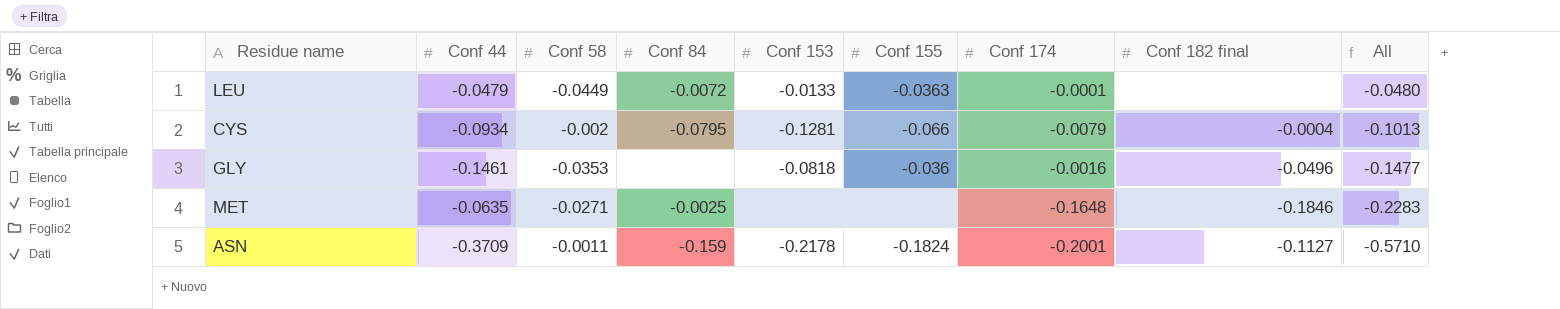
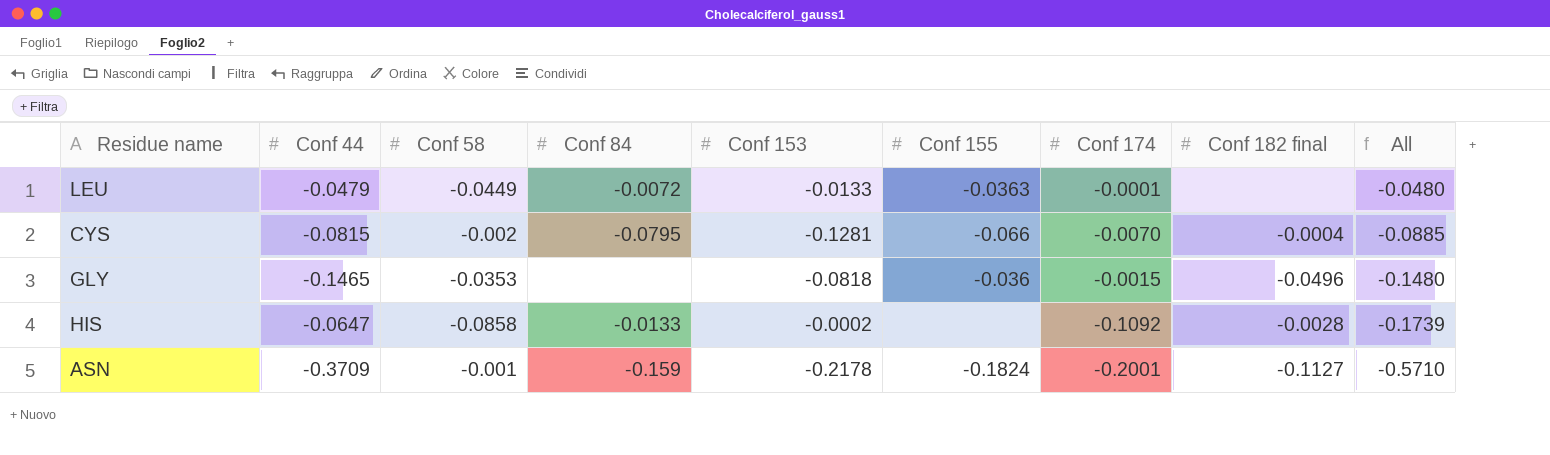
row MET: -0.0635 | -0.0271 | -0.0025 | none | none | -0.1648 | -0.1846 | -0.2283 -> none
CYS | Conf 44: -0.0934 -> -0.0815
CYS | Conf 174: -0.0079 -> -0.0070
CYS | All: -0.1013 -> -0.0885
GLY | Conf 44: -0.1461 -> -0.1465
GLY | Conf 174: -0.0016 -> -0.0015
GLY | All: -0.1477 -> -0.1480
row HIS: none -> -0.0647 | -0.0858 | -0.0133 | -0.0002 | none | -0.1092 | -0.0028 | -0.1739
ASN | Conf 58: -0.0011 -> -0.001

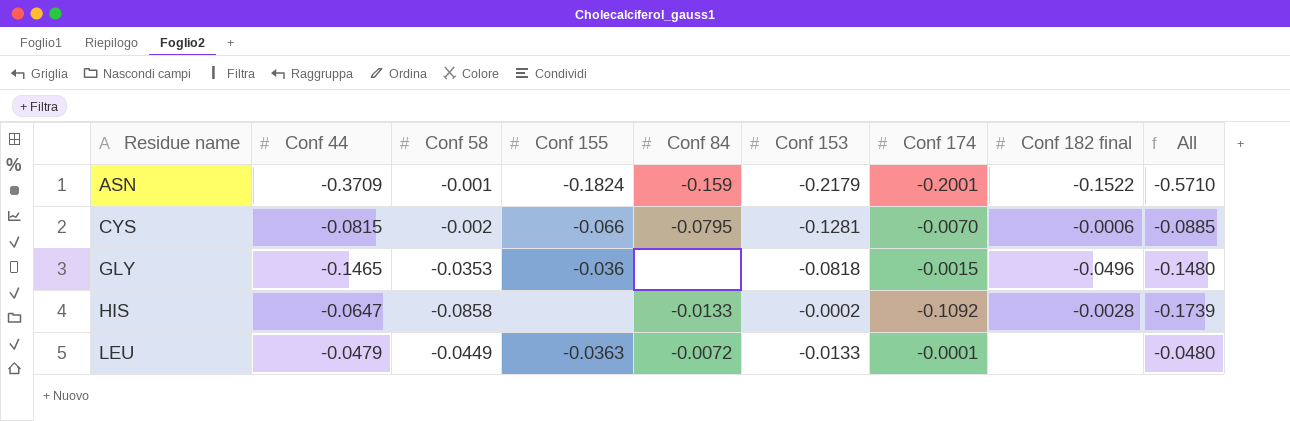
row order: All descending -> Residue name ascending
column Conf 155 | position: 6 -> 4
ASN | Conf 153: -0.2178 -> -0.2179
ASN | Conf 182 final: -0.1127 -> -0.1522
CYS | Conf 182 final: -0.0004 -> -0.0006

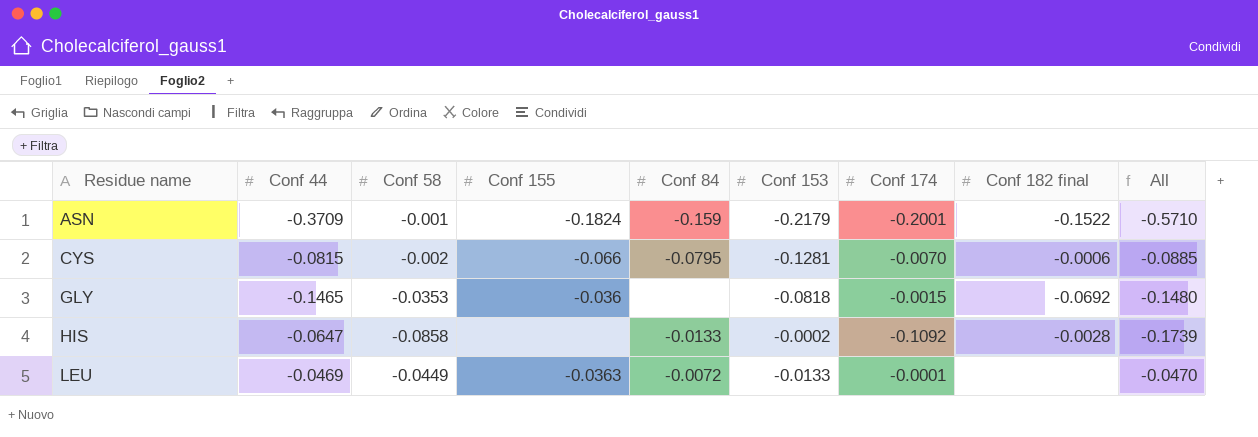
GLY | Conf 182 final: -0.0496 -> -0.0692
LEU | Conf 44: -0.0479 -> -0.0469
LEU | All: -0.0480 -> -0.0470

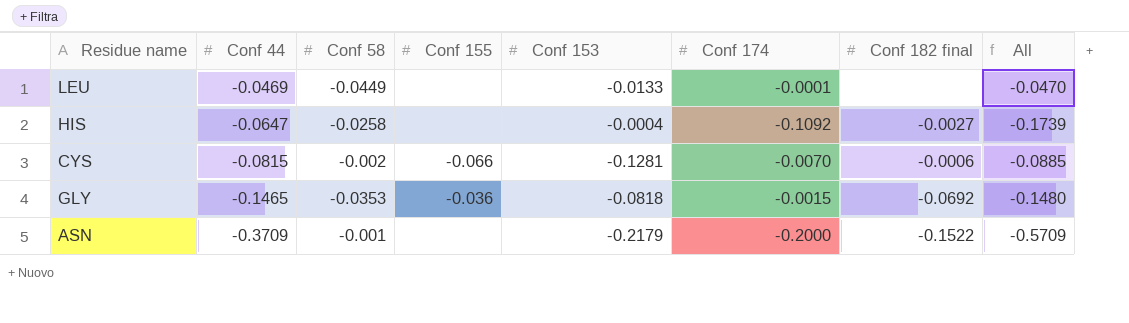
row order: Residue name ascending -> Conf 44 descending
column Conf 84 | position: 5 -> none
LEU | Conf 155: -0.0363 -> none
HIS | Conf 58: -0.0858 -> -0.0258
HIS | Conf 153: -0.0002 -> -0.0004
HIS | Conf 182 final: -0.0028 -> -0.0027
ASN | Conf 155: -0.1824 -> none
ASN | Conf 174: -0.2001 -> -0.2000
ASN | All: -0.5710 -> -0.5709

